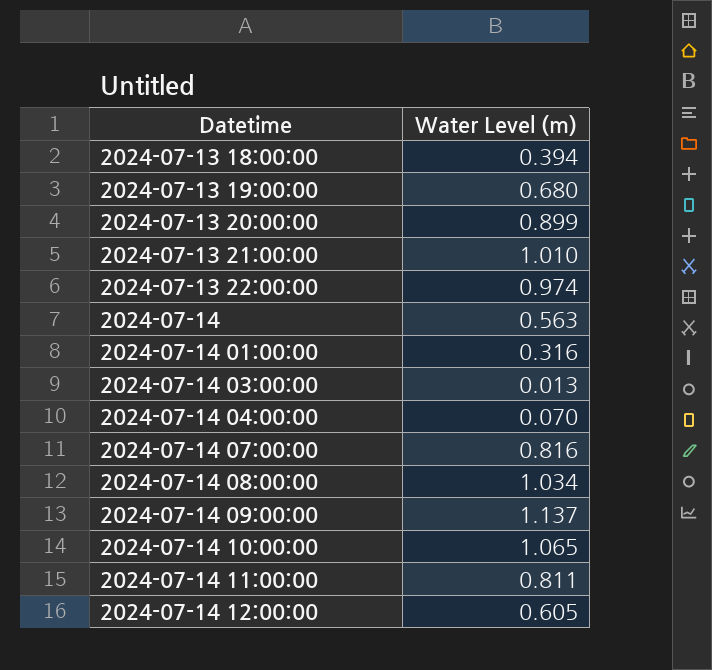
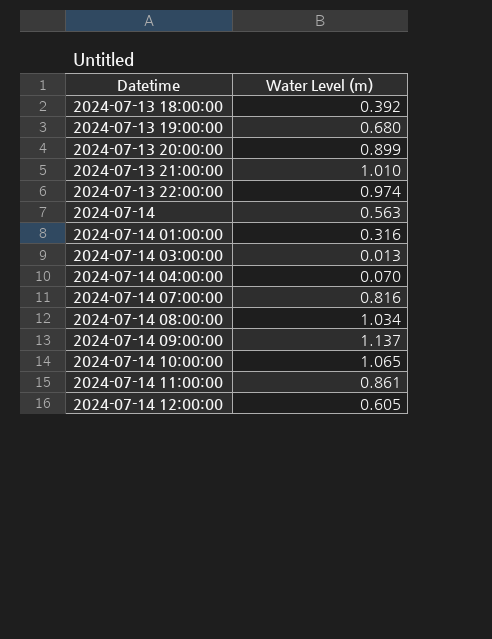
2024-07-13 18:00:00 | Water Level (m): 0.394 -> 0.392
2024-07-14 11:00:00 | Water Level (m): 0.811 -> 0.861

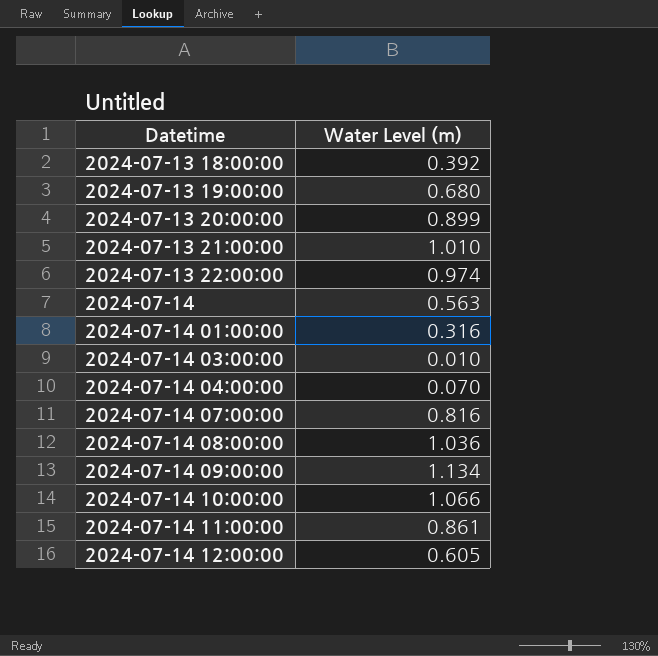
2024-07-14 03:00:00 | Water Level (m): 0.013 -> 0.010
2024-07-14 08:00:00 | Water Level (m): 1.034 -> 1.036
2024-07-14 09:00:00 | Water Level (m): 1.137 -> 1.134
2024-07-14 10:00:00 | Water Level (m): 1.065 -> 1.066

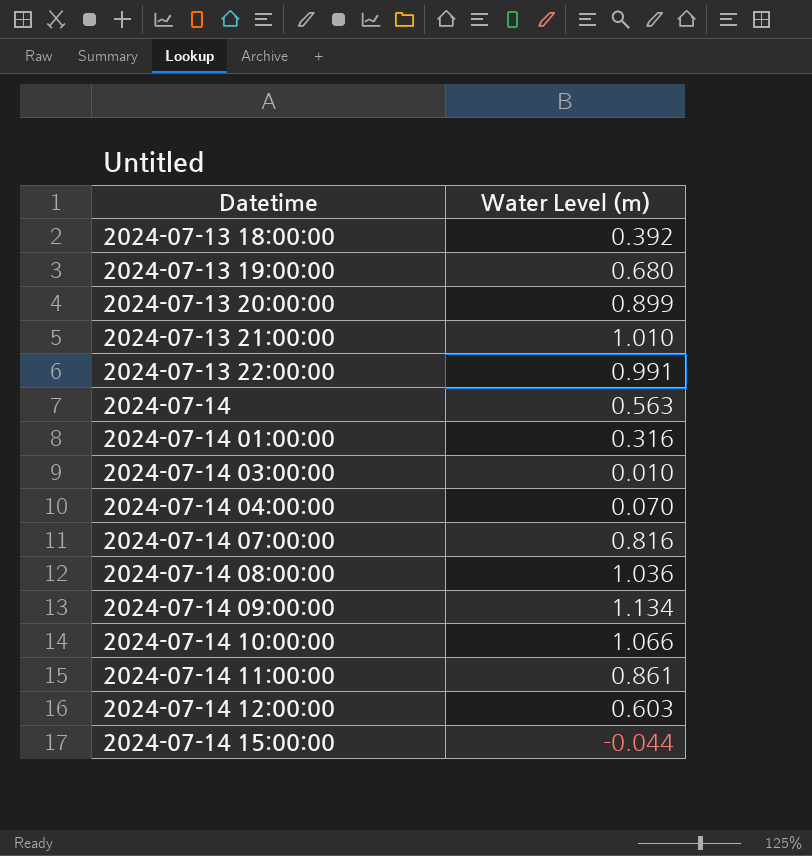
2024-07-13 22:00:00 | Water Level (m): 0.974 -> 0.991
2024-07-14 12:00:00 | Water Level (m): 0.605 -> 0.603
row 2024-07-14 15:00:00: none -> -0.044

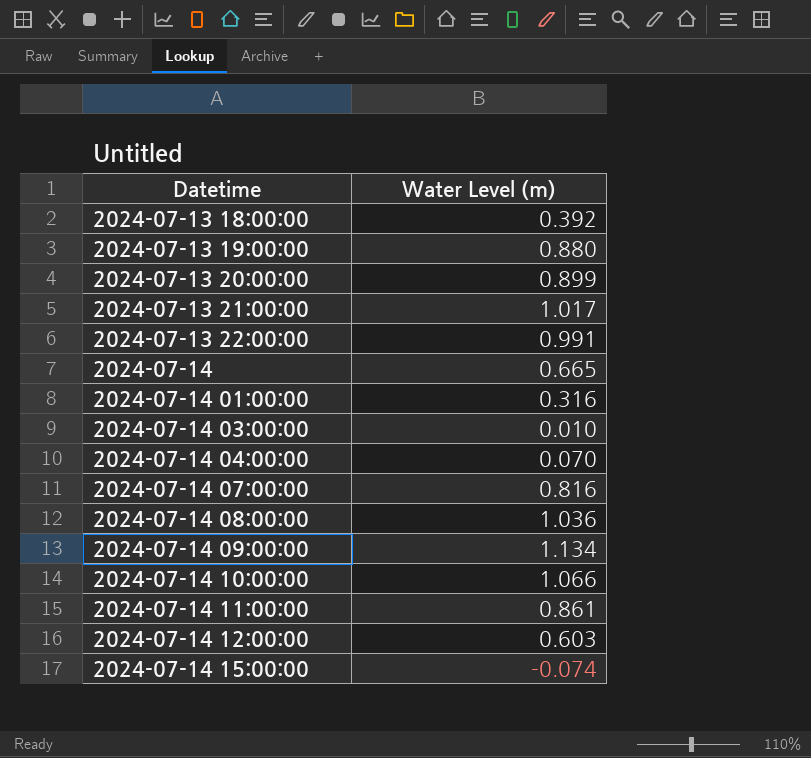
2024-07-13 19:00:00 | Water Level (m): 0.680 -> 0.880
2024-07-13 21:00:00 | Water Level (m): 1.010 -> 1.017
2024-07-14 | Water Level (m): 0.563 -> 0.665
2024-07-14 15:00:00 | Water Level (m): -0.044 -> -0.074

